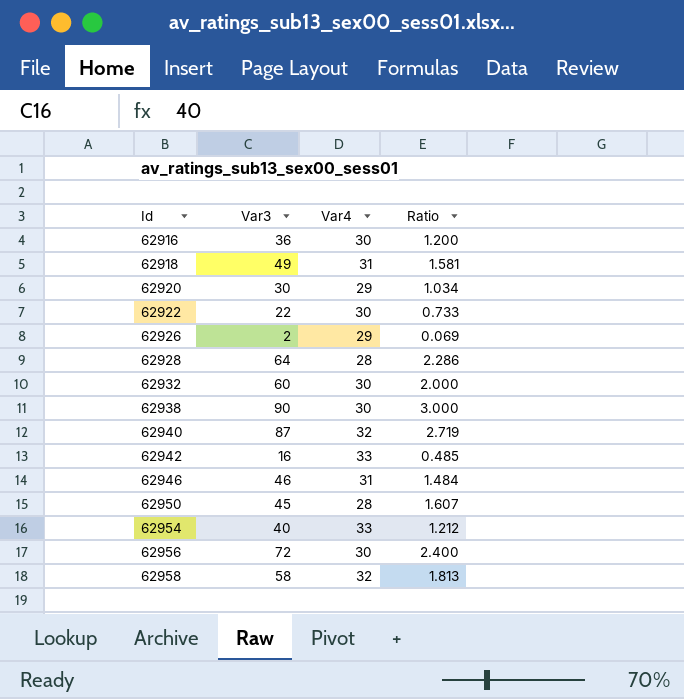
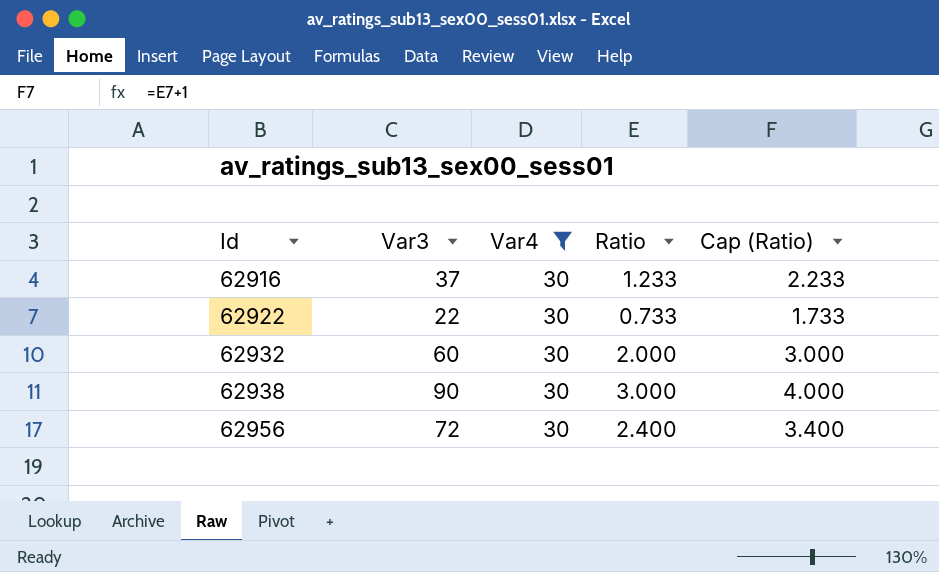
filter: none -> Var4 = 30
column Cap (Ratio) | formula: none -> [Ratio] + 1
62916 | Var3: 36 -> 37
62916 | Ratio: 1.200 -> 1.233

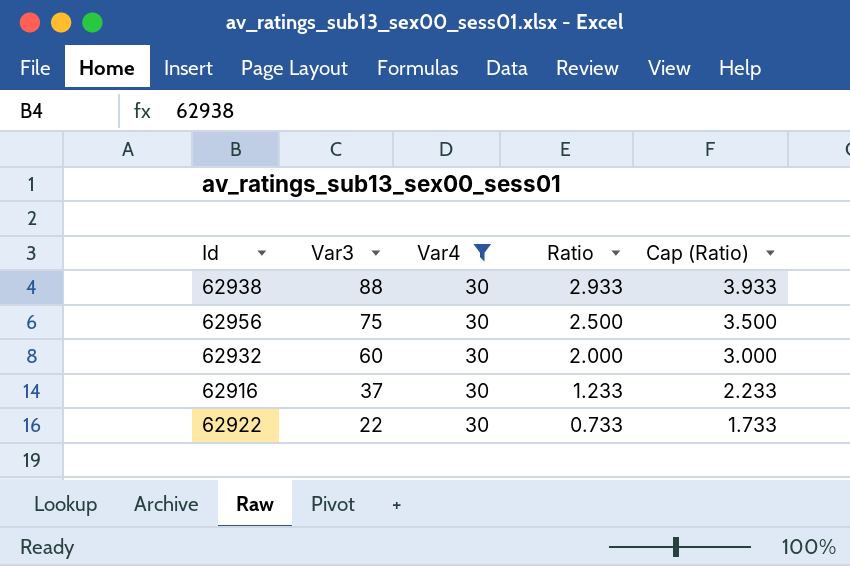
row order: Id ascending -> Var3 descending
62938 | Var3: 90 -> 88
62938 | Ratio: 3.000 -> 2.933
62938 | Cap (Ratio): 4.000 -> 3.933
62956 | Var3: 72 -> 75
62956 | Ratio: 2.400 -> 2.500
62956 | Cap (Ratio): 3.400 -> 3.500

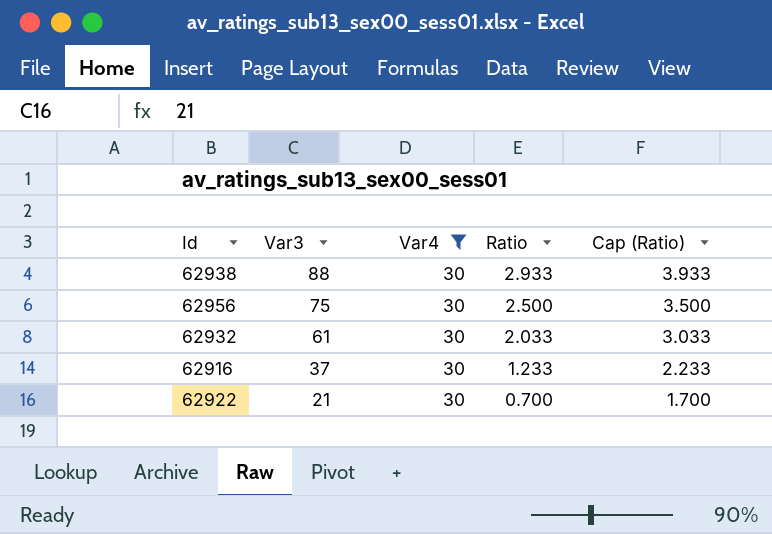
62932 | Var3: 60 -> 61
62932 | Ratio: 2.000 -> 2.033
62932 | Cap (Ratio): 3.000 -> 3.033
62922 | Var3: 22 -> 21
62922 | Ratio: 0.733 -> 0.700
62922 | Cap (Ratio): 1.733 -> 1.700

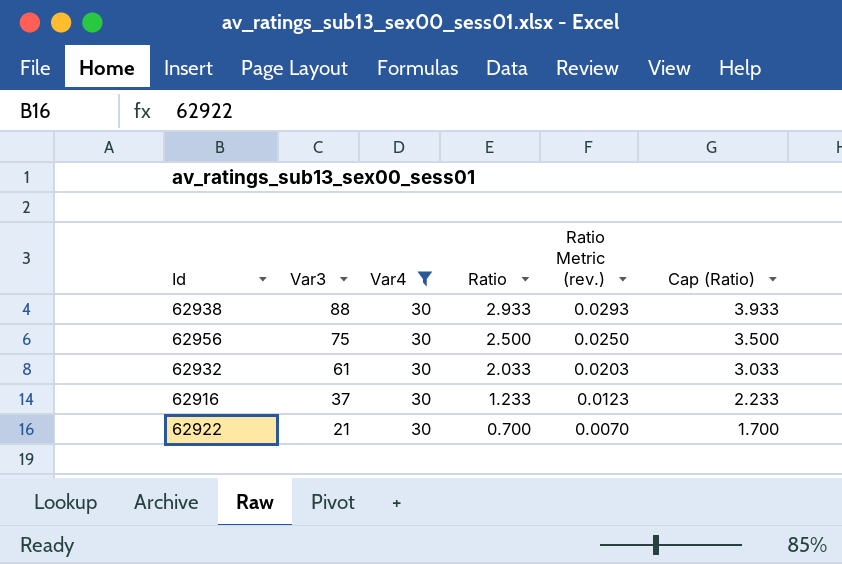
column Ratio Metric (rev.) | formula: none -> [Ratio] * 0.01

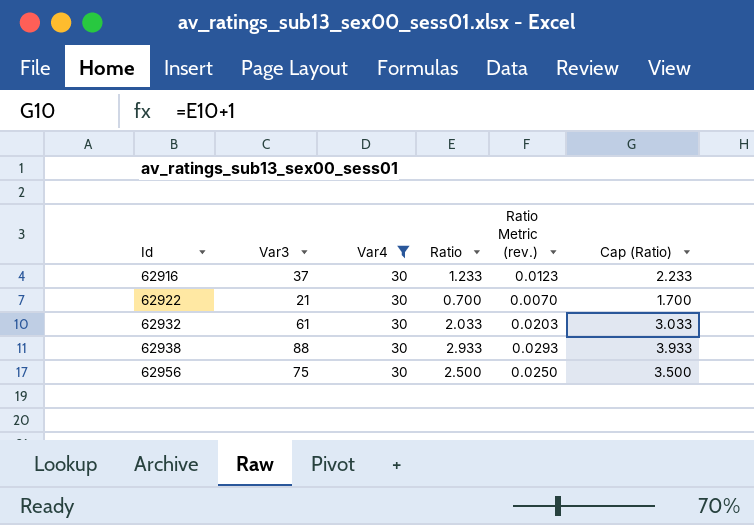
row order: Var3 descending -> Id ascending

